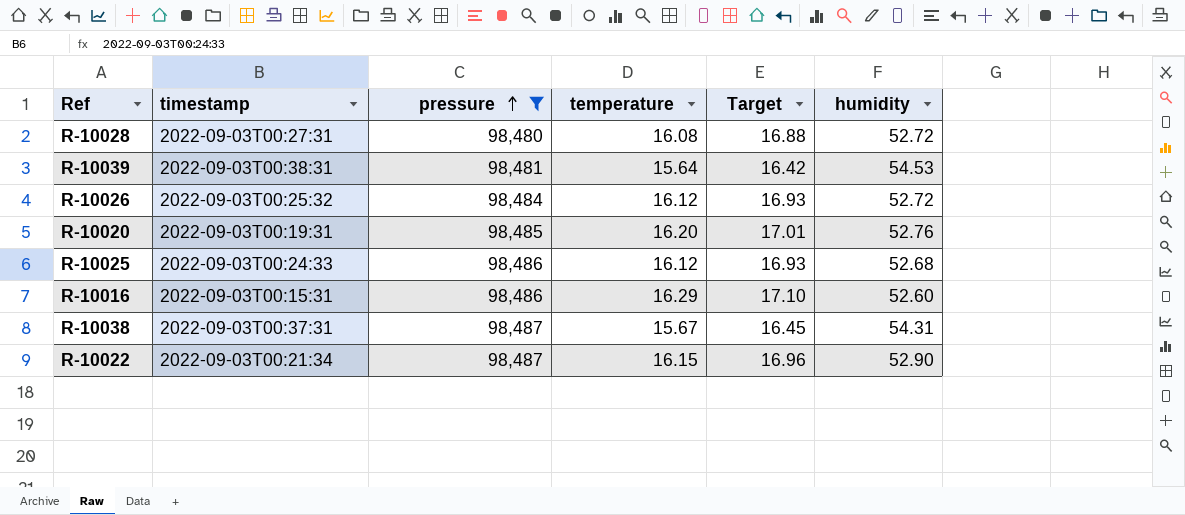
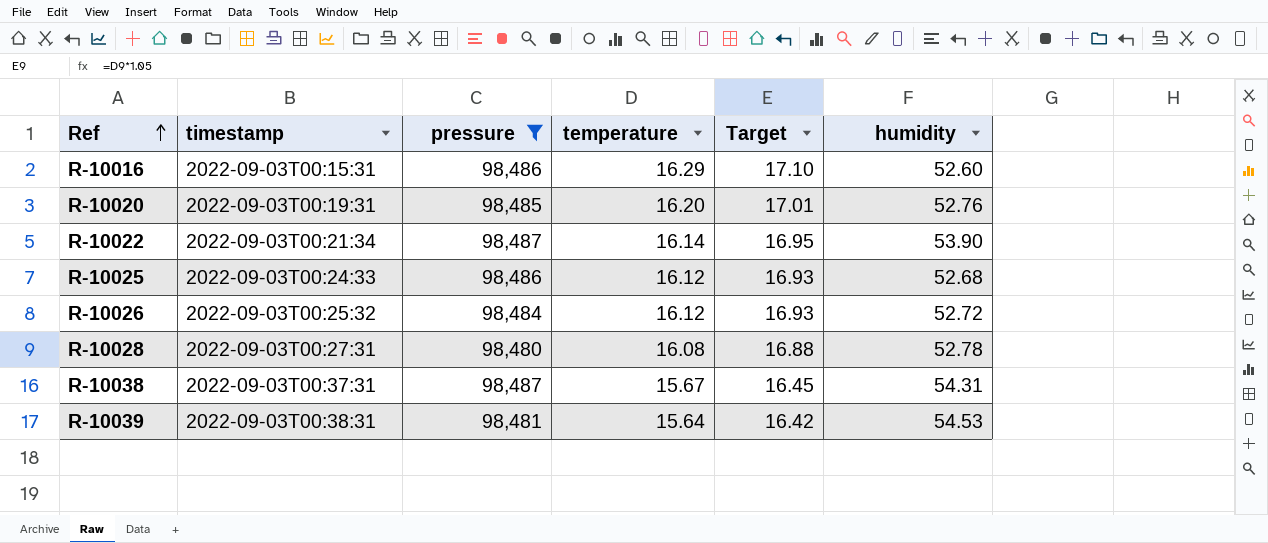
row order: pressure ascending -> Ref ascending
R-10022 | temperature: 16.15 -> 16.14
R-10022 | Target: 16.96 -> 16.95
R-10022 | humidity: 52.90 -> 53.90
R-10028 | humidity: 52.72 -> 52.78

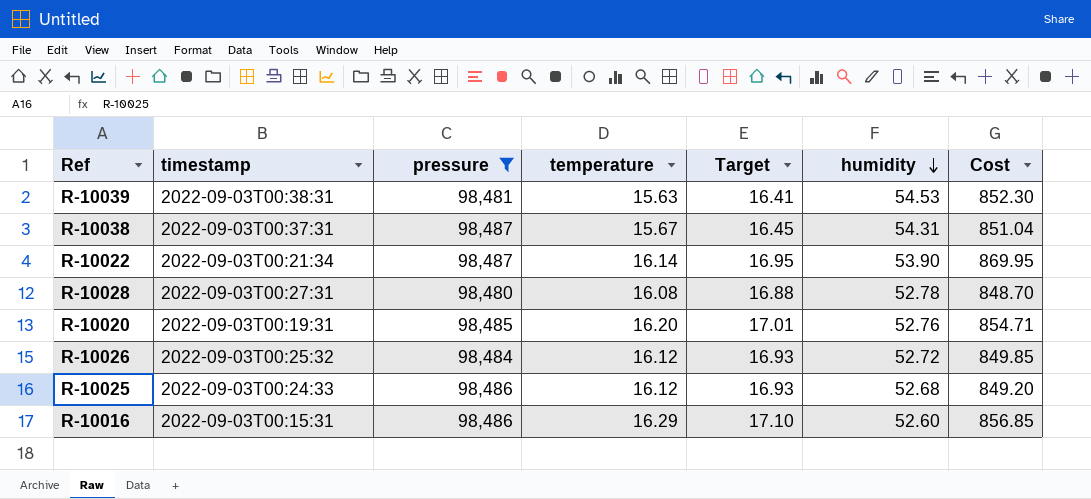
row order: Ref ascending -> humidity descending
column Cost | formula: none -> [temperature] * [humidity]
R-10039 | temperature: 15.64 -> 15.63
R-10039 | Target: 16.42 -> 16.41

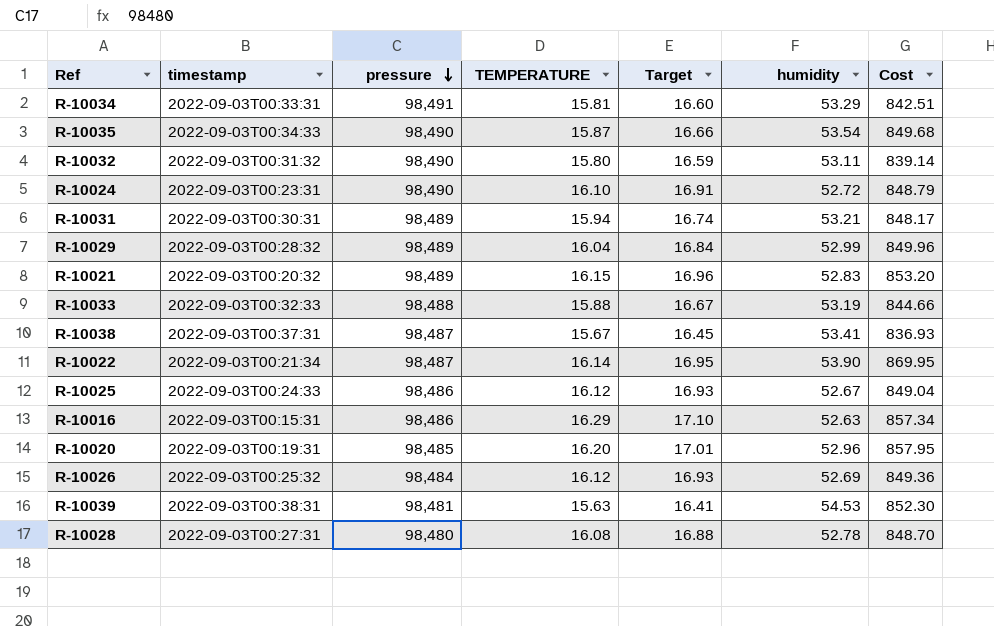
filter: pressure <= 98,487 -> none
row order: humidity descending -> pressure descending
column name: temperature -> TEMPERATURE
R-10038 | humidity: 54.31 -> 53.41
R-10038 | Cost: 851.04 -> 836.93
R-10025 | humidity: 52.68 -> 52.67
R-10025 | Cost: 849.20 -> 849.04
R-10016 | humidity: 52.60 -> 52.63
R-10016 | Cost: 856.85 -> 857.34
R-10020 | humidity: 52.76 -> 52.96
R-10020 | Cost: 854.71 -> 857.95
R-10026 | humidity: 52.72 -> 52.69
R-10026 | Cost: 849.85 -> 849.36

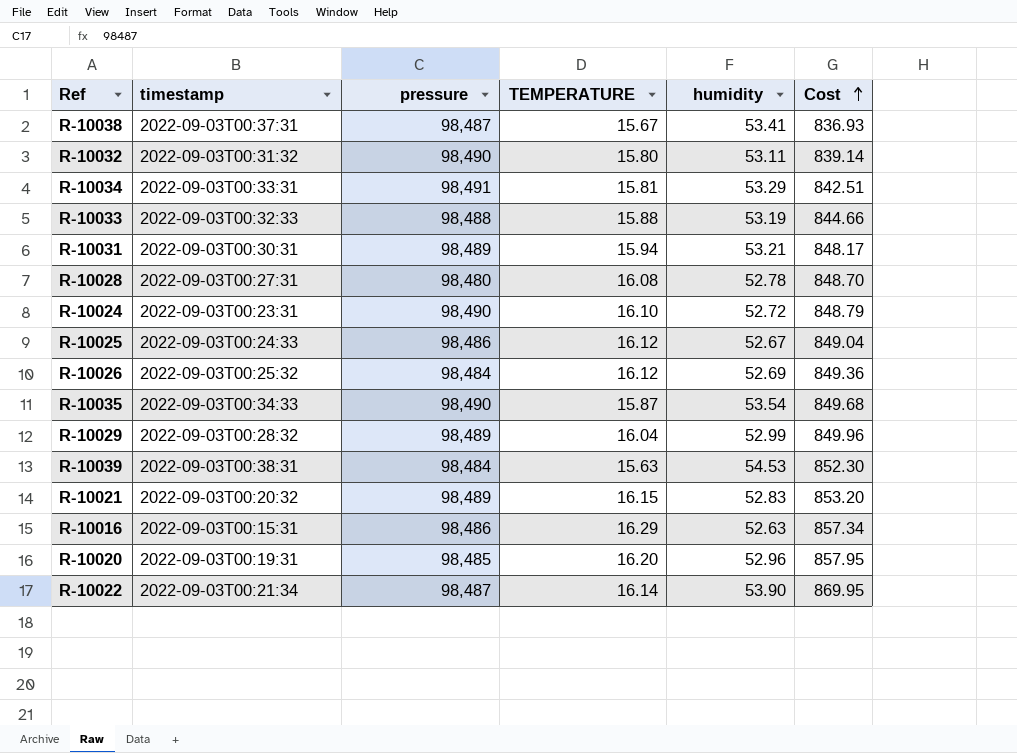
row order: pressure descending -> Cost ascending
column Target | formula: [TEMPERATURE] * 1.05 -> none
R-10039 | pressure: 98,481 -> 98,484

